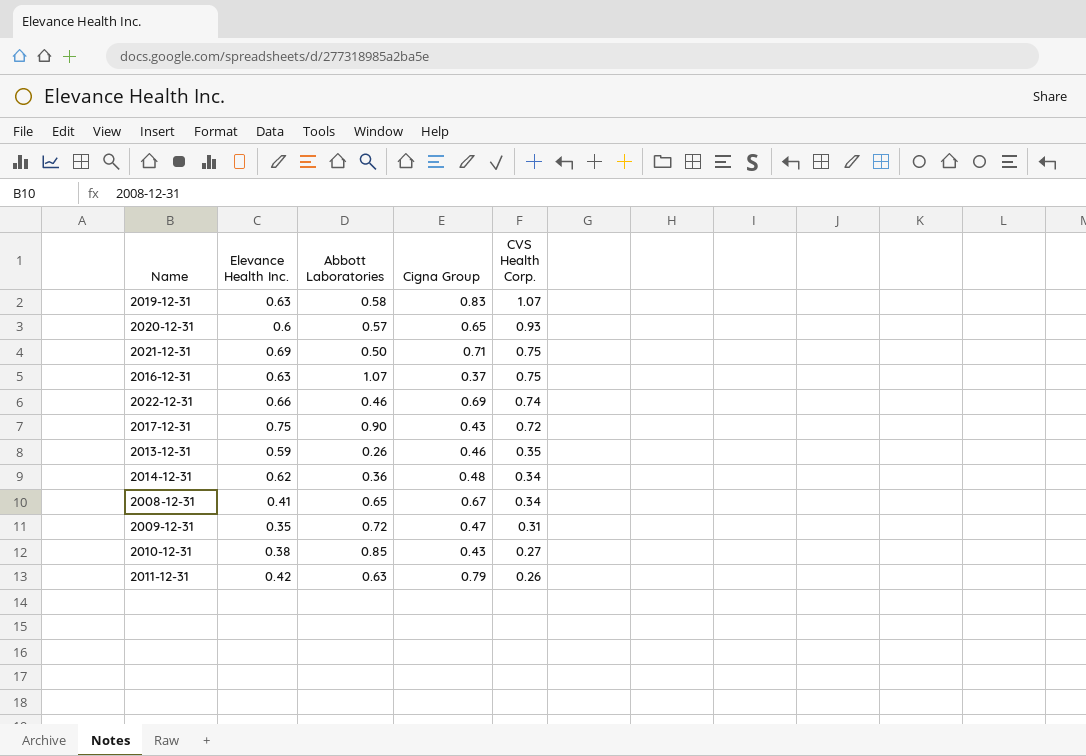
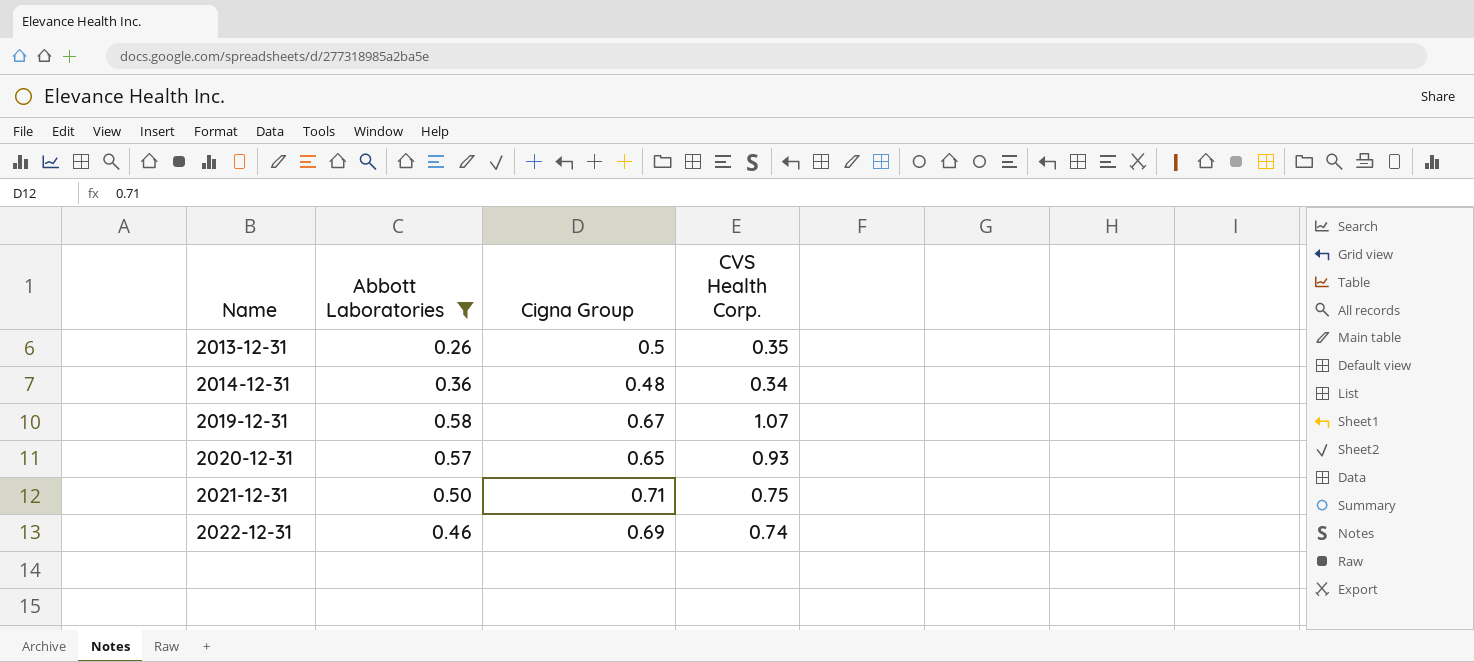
filter: none -> Abbott Laboratories <= 0.58
row order: CVS Health Corp. descending -> Name ascending
column Elevance Health Inc. | position: 2 -> none
2013-12-31 | Cigna Group: 0.46 -> 0.5
2019-12-31 | Cigna Group: 0.83 -> 0.67

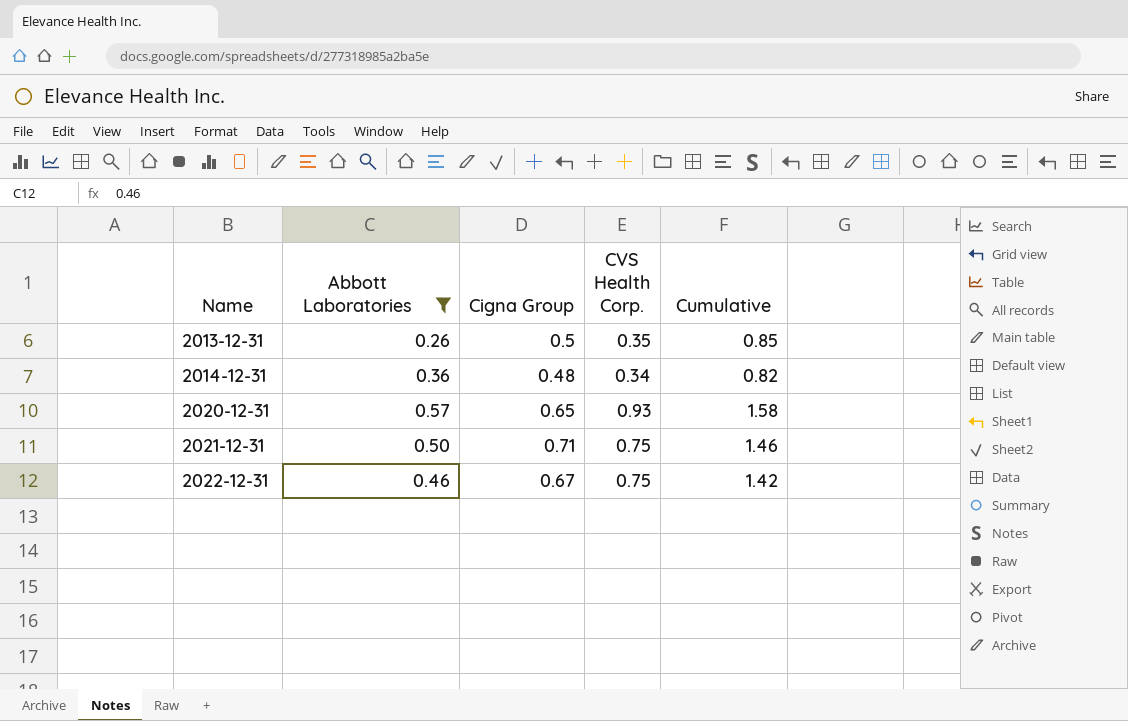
column Cumulative | formula: none -> [Cigna Group] + [CVS Health Corp.]
row 2019-12-31: 0.58 | 0.67 | 1.07 -> none
2022-12-31 | Cigna Group: 0.69 -> 0.67
2022-12-31 | CVS Health Corp.: 0.74 -> 0.75

